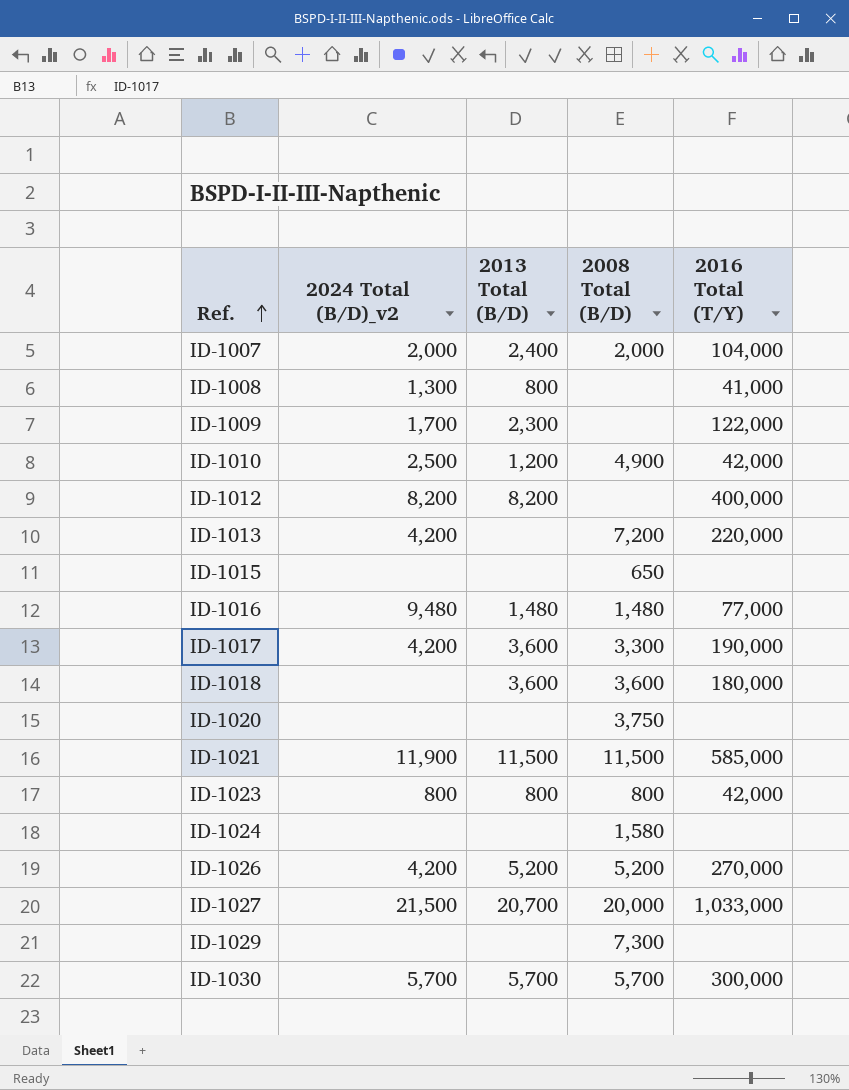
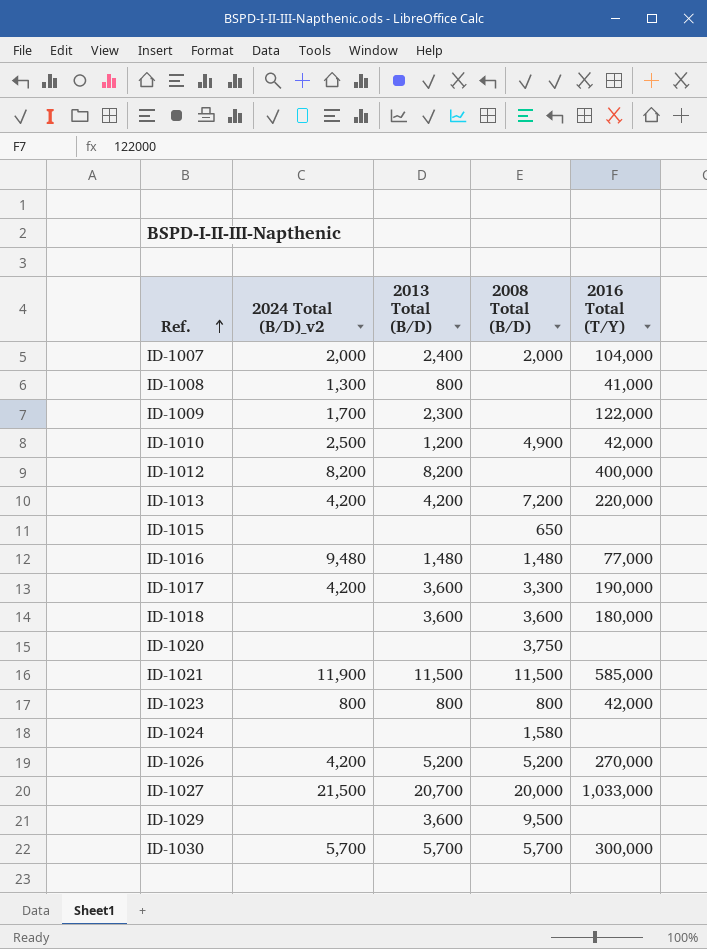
ID-1013 | 2013 Total (B/D): none -> 4,200
ID-1029 | 2013 Total (B/D): none -> 3,600
ID-1029 | 2008 Total (B/D): 7,300 -> 9,500

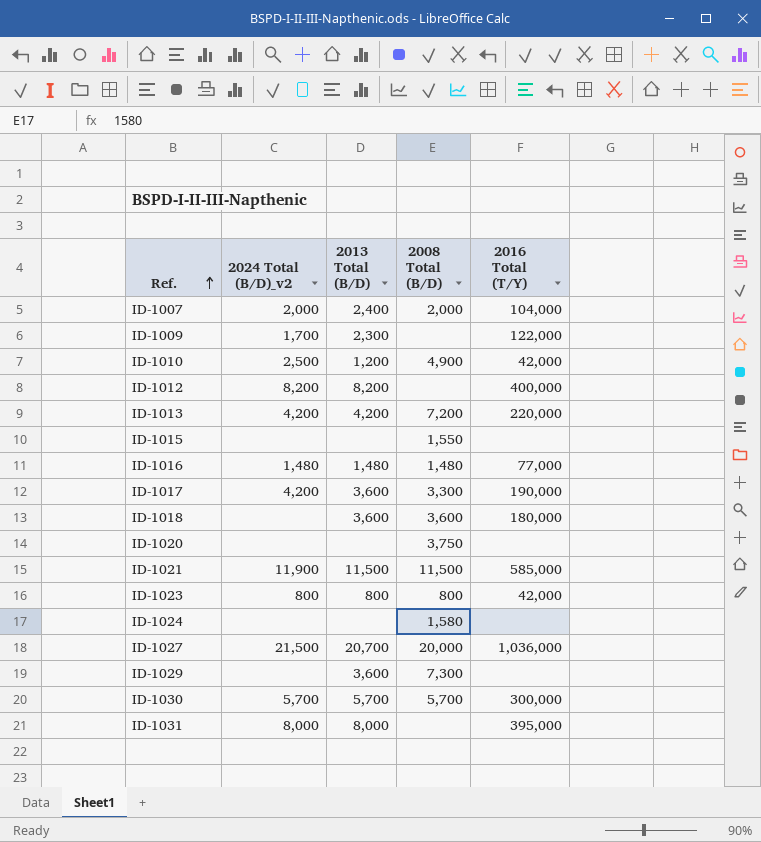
row ID-1008: 1,300 | 800 | none | 41,000 -> none
row ID-1026: 4,200 | 5,200 | 5,200 | 270,000 -> none
ID-1015 | 2008 Total (B/D): 650 -> 1,550
ID-1016 | 2024 Total (B/D)_v2: 9,480 -> 1,480
ID-1027 | 2016 Total (T/Y): 1,033,000 -> 1,036,000
ID-1029 | 2008 Total (B/D): 9,500 -> 7,300
row ID-1031: none -> 8,000 | 8,000 | none | 395,000

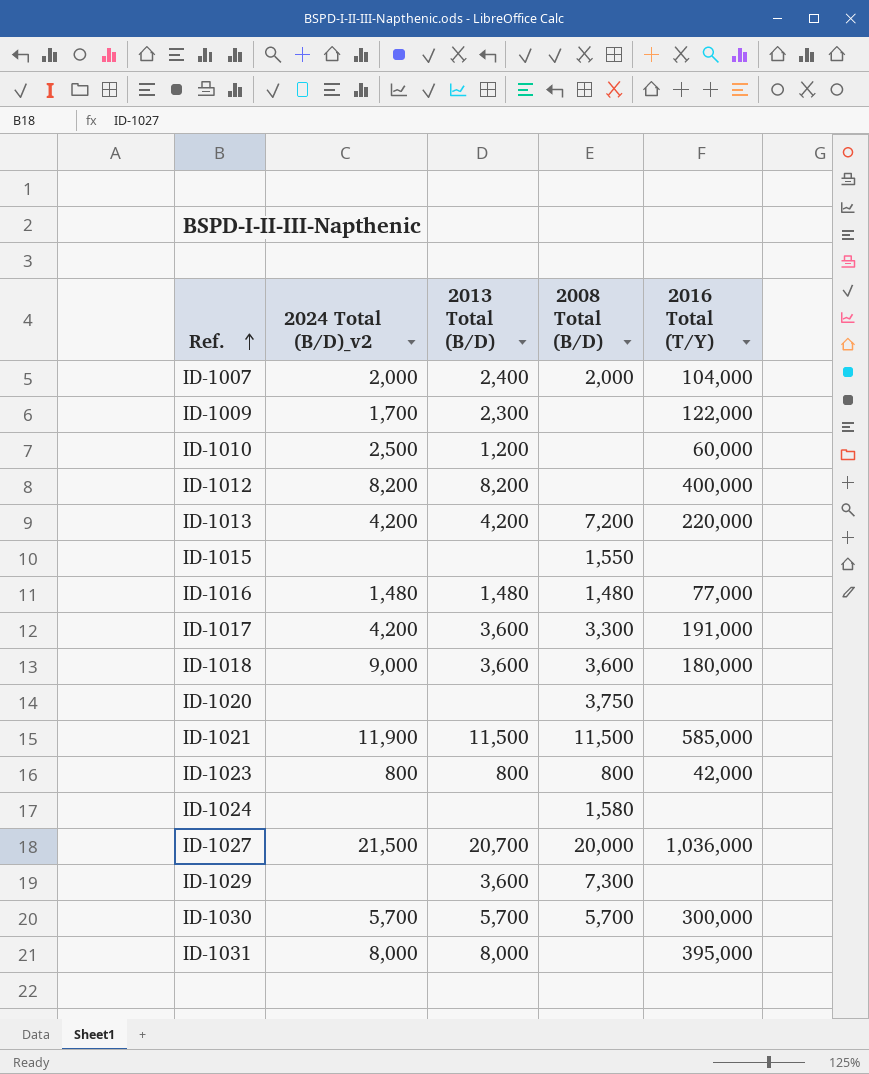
ID-1010 | 2008 Total (B/D): 4,900 -> none
ID-1010 | 2016 Total (T/Y): 42,000 -> 60,000
ID-1017 | 2016 Total (T/Y): 190,000 -> 191,000
ID-1018 | 2024 Total (B/D)_v2: none -> 9,000

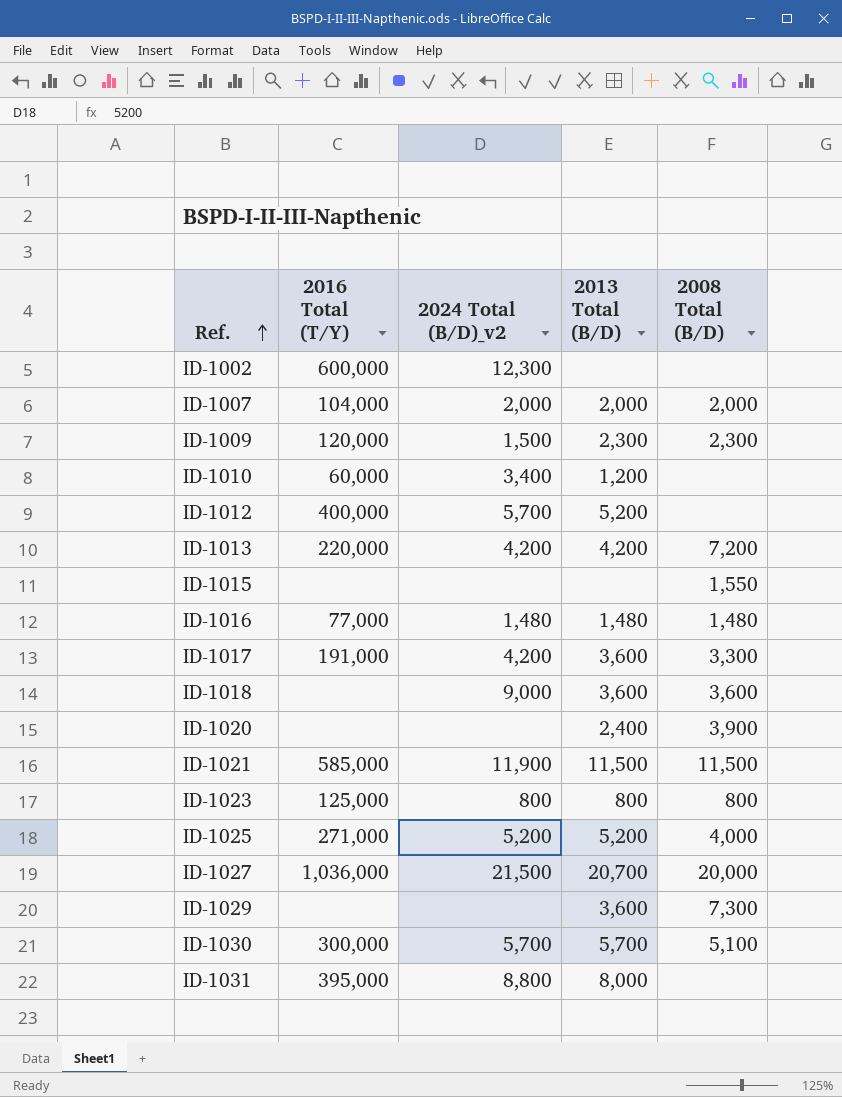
column 2016 Total (T/Y) | position: 5 -> 2
row ID-1024: none | none | 1,580 | none -> none
row ID-1002: none -> 600,000 | 12,300 | none | none
ID-1007 | 2013 Total (B/D): 2,400 -> 2,000
ID-1009 | 2016 Total (T/Y): 122,000 -> 120,000
ID-1009 | 2024 Total (B/D)_v2: 1,700 -> 1,500
ID-1009 | 2008 Total (B/D): none -> 2,300
ID-1010 | 2024 Total (B/D)_v2: 2,500 -> 3,400
ID-1012 | 2024 Total (B/D)_v2: 8,200 -> 5,700
ID-1012 | 2013 Total (B/D): 8,200 -> 5,200
ID-1018 | 2016 Total (T/Y): 180,000 -> none
ID-1020 | 2013 Total (B/D): none -> 2,400
ID-1020 | 2008 Total (B/D): 3,750 -> 3,900
ID-1023 | 2016 Total (T/Y): 42,000 -> 125,000
row ID-1025: none -> 271,000 | 5,200 | 5,200 | 4,000
ID-1030 | 2008 Total (B/D): 5,700 -> 5,100
ID-1031 | 2024 Total (B/D)_v2: 8,000 -> 8,800

